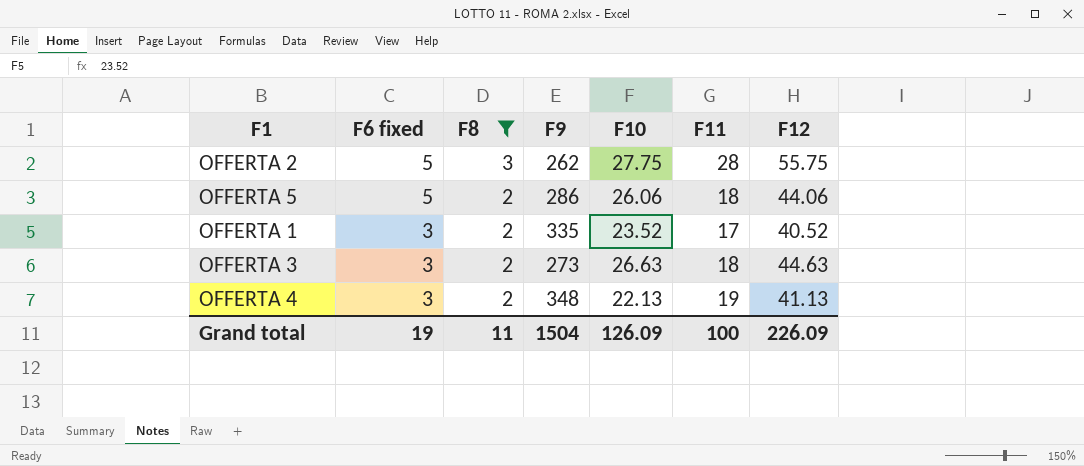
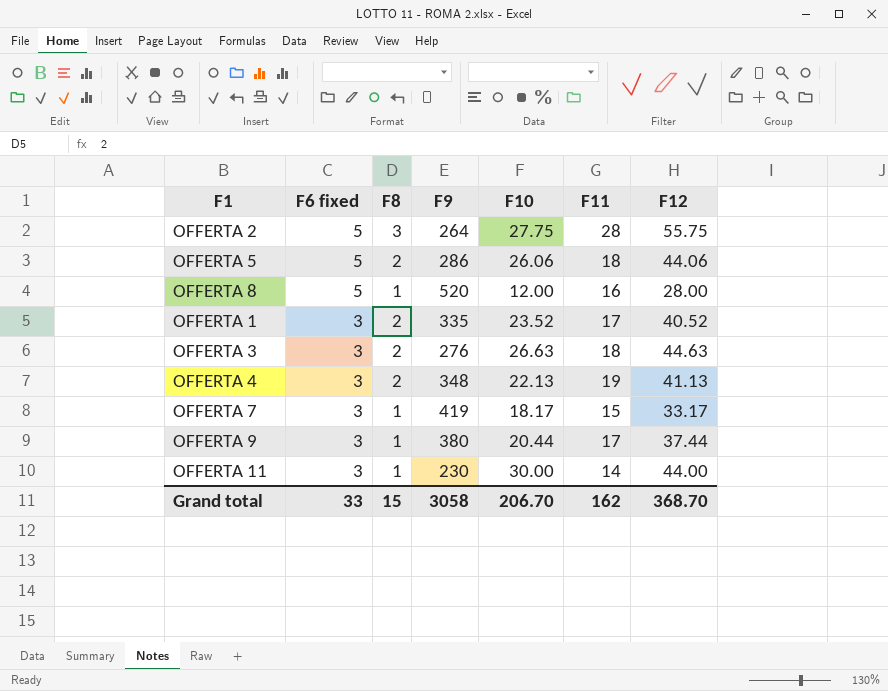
filter: F8 != 1 -> none
OFFERTA 2 | F9: 262 -> 264
OFFERTA 3 | F9: 273 -> 276
Grand total | F6 fixed: 19 -> 33
Grand total | F8: 11 -> 15
Grand total | F9: 1504 -> 3058
Grand total | F10: 126.09 -> 206.70
Grand total | F11: 100 -> 162
Grand total | F12: 226.09 -> 368.70

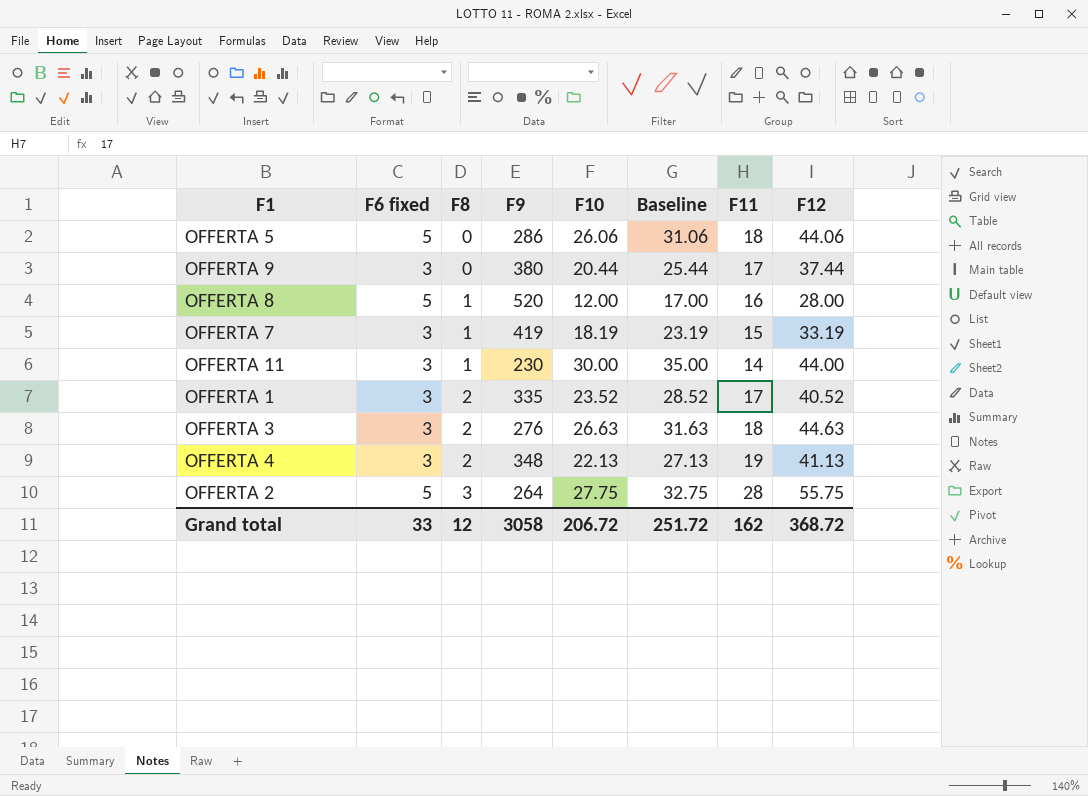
row order: F6 fixed descending -> F8 ascending
column Baseline | formula: none -> [F10] + 5
OFFERTA 5 | F8: 2 -> 0
OFFERTA 9 | F8: 1 -> 0
OFFERTA 7 | F10: 18.17 -> 18.19
OFFERTA 7 | F12: 33.17 -> 33.19
Grand total | F8: 15 -> 12
Grand total | F10: 206.70 -> 206.72
Grand total | F12: 368.70 -> 368.72

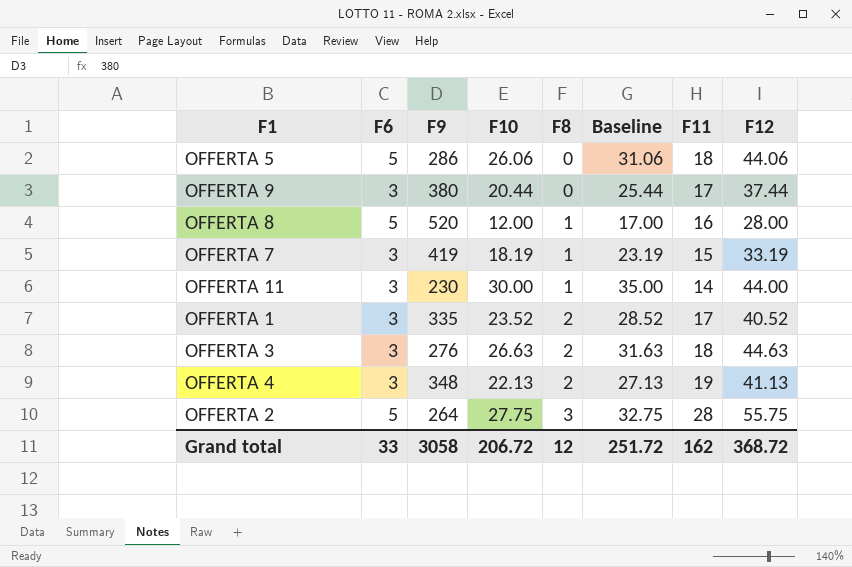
column name: F6 fixed -> F6
column F8 | position: 3 -> 5

